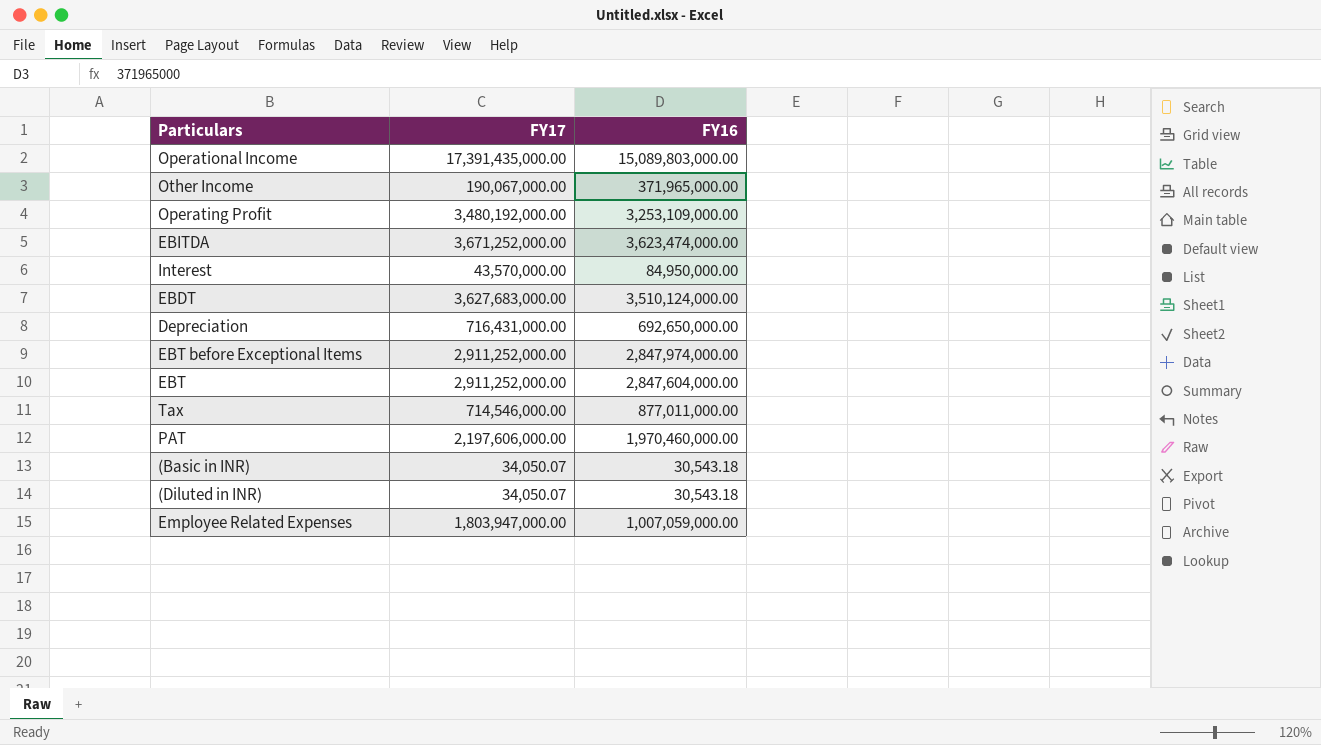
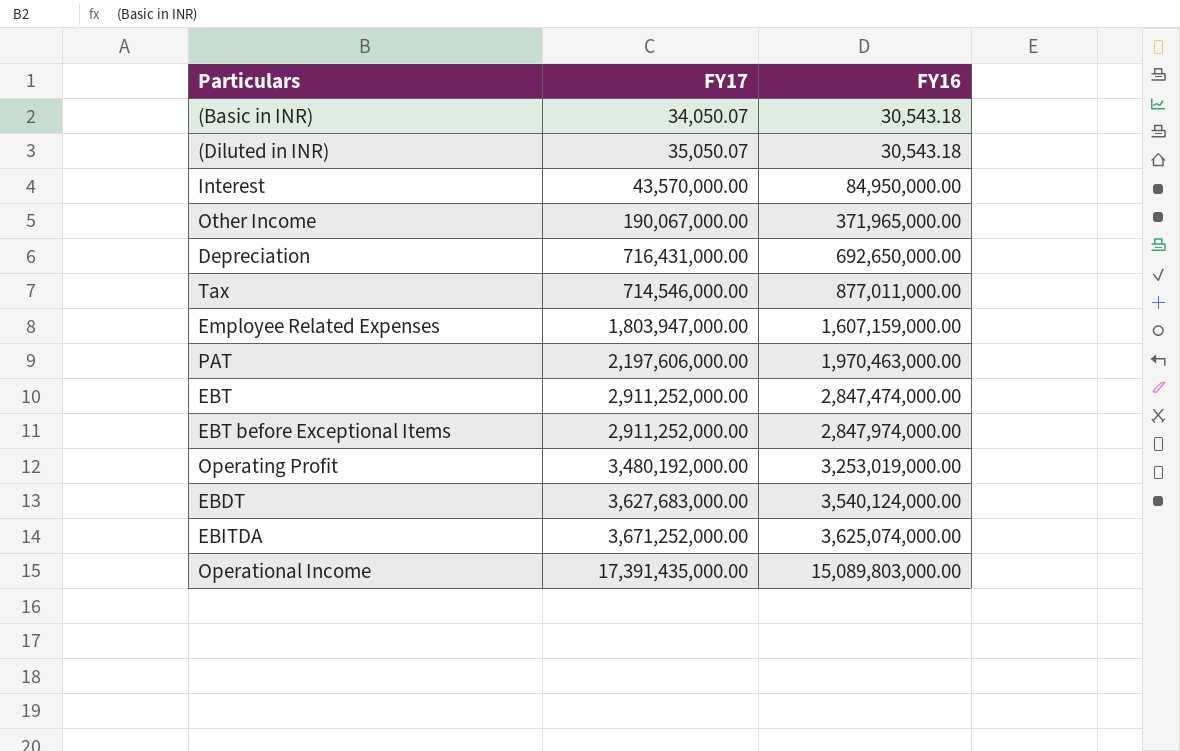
row order: none -> FY16 ascending
(Diluted in INR) | FY17: 34,050.07 -> 35,050.07
Employee Related Expenses | FY16: 1,007,059,000.00 -> 1,607,159,000.00
PAT | FY16: 1,970,460,000.00 -> 1,970,463,000.00
EBT | FY16: 2,847,604,000.00 -> 2,847,474,000.00
Operating Profit | FY16: 3,253,109,000.00 -> 3,253,019,000.00
EBDT | FY16: 3,510,124,000.00 -> 3,540,124,000.00
EBITDA | FY16: 3,623,474,000.00 -> 3,625,074,000.00

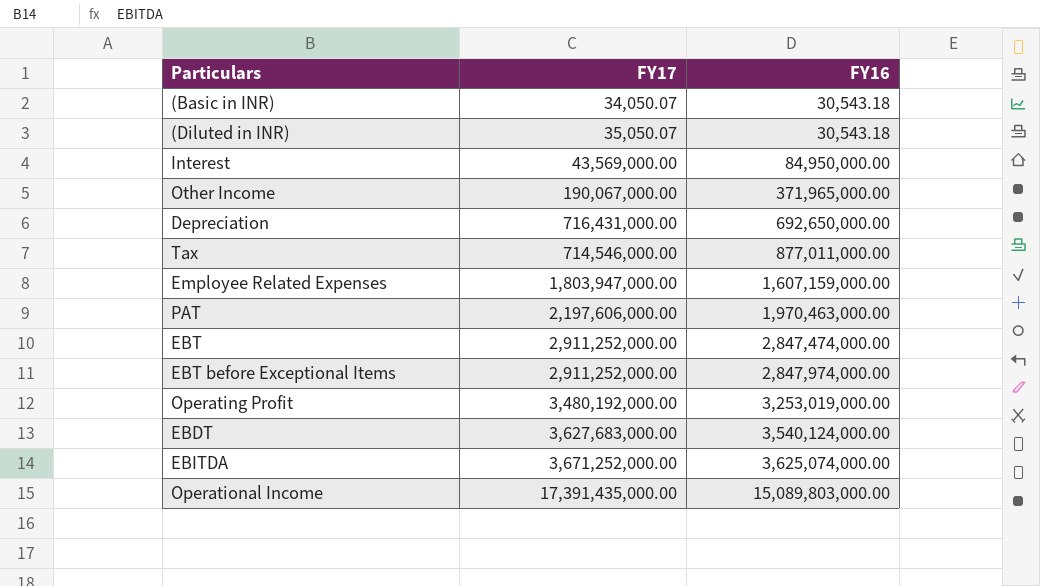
Interest | FY17: 43,570,000.00 -> 43,569,000.00

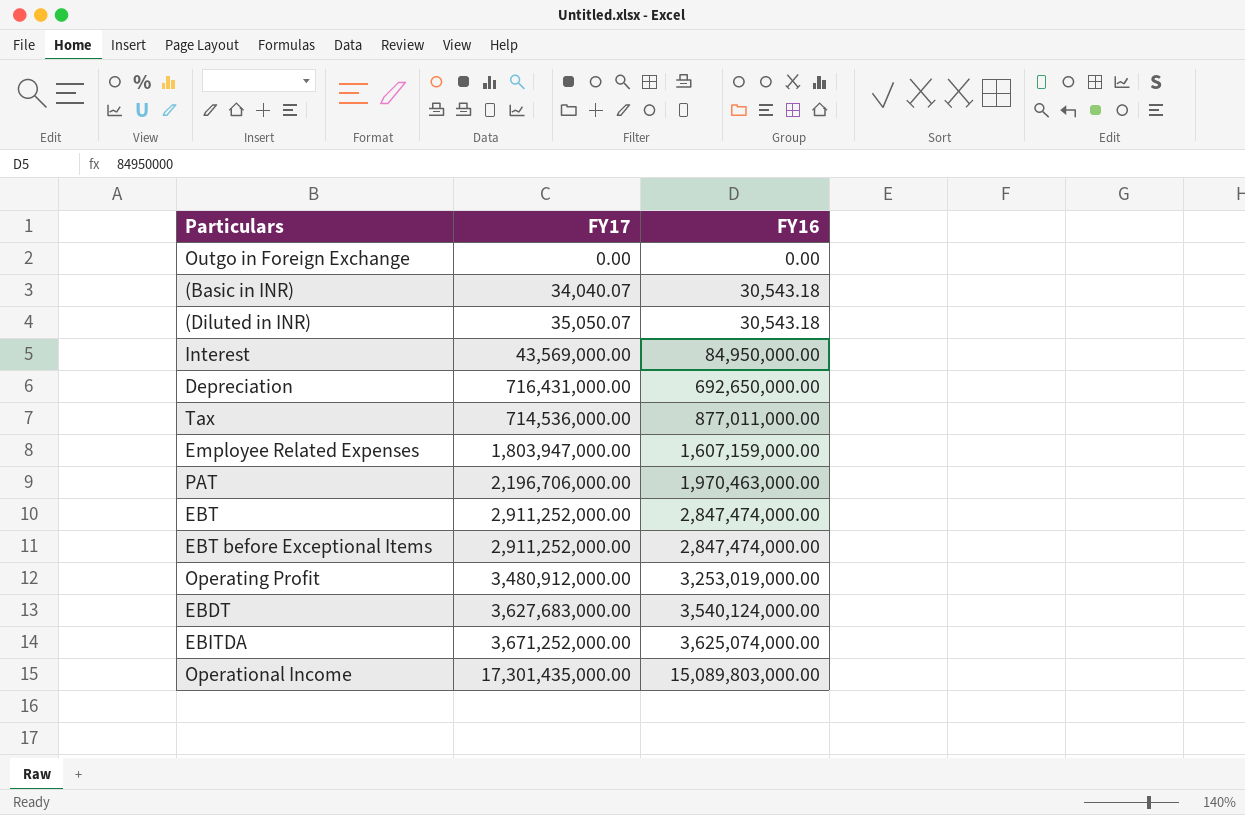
row Other Income: 190,067,000.00 | 371,965,000.00 -> none
row Outgo in Foreign Exchange: none -> 0.00 | 0.00
(Basic in INR) | FY17: 34,050.07 -> 34,040.07
Tax | FY17: 714,546,000.00 -> 714,536,000.00
PAT | FY17: 2,197,606,000.00 -> 2,196,706,000.00
EBT before Exceptional Items | FY16: 2,847,974,000.00 -> 2,847,474,000.00
Operating Profit | FY17: 3,480,192,000.00 -> 3,480,912,000.00
Operational Income | FY17: 17,391,435,000.00 -> 17,301,435,000.00

